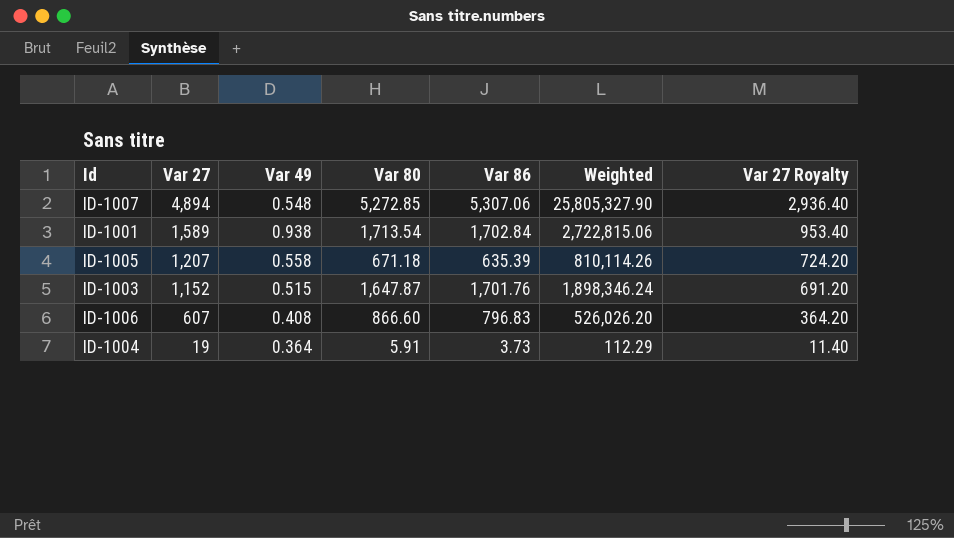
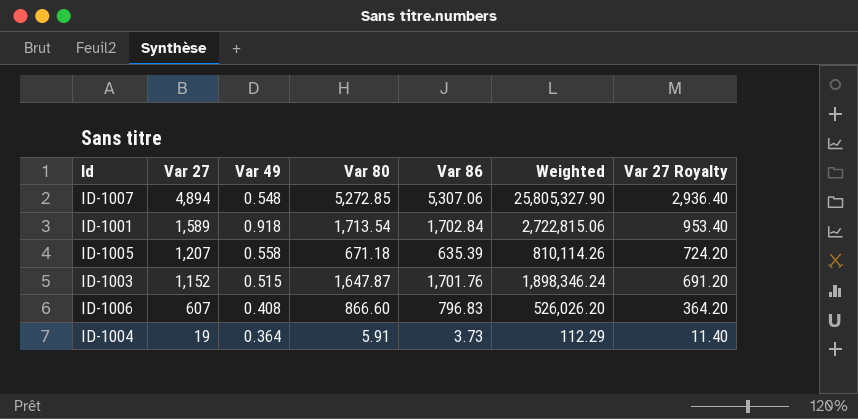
ID-1001 | Var 49: 0.938 -> 0.918

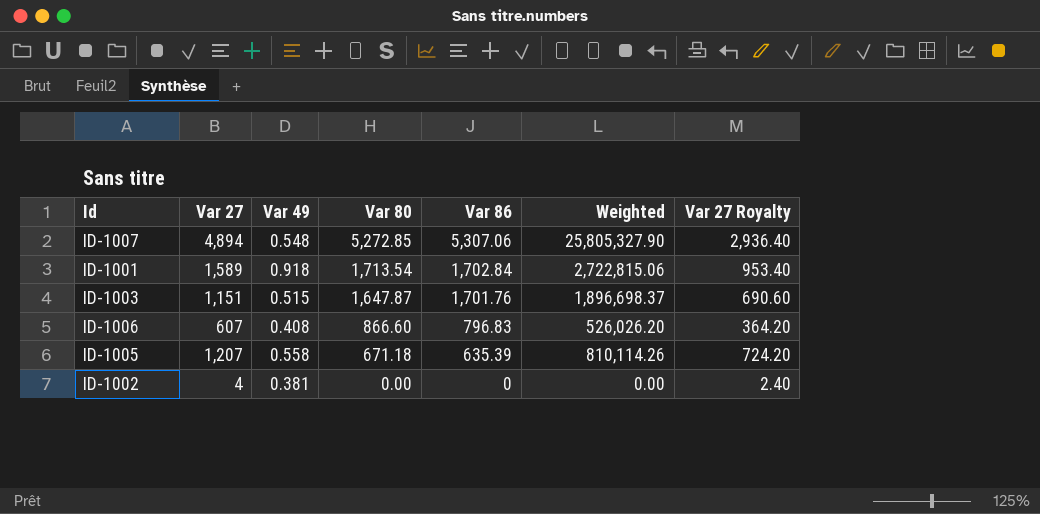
row order: Var 27 descending -> Var 80 descending
row ID-1004: 19 | 0.364 | 5.91 | 3.73 | 112.29 | 11.40 -> none
ID-1003 | Var 27: 1,152 -> 1,151
ID-1003 | Weighted: 1,898,346.24 -> 1,896,698.37
ID-1003 | Var 27 Royalty: 691.20 -> 690.60
row ID-1002: none -> 4 | 0.381 | 0.00 | 0 | 0.00 | 2.40

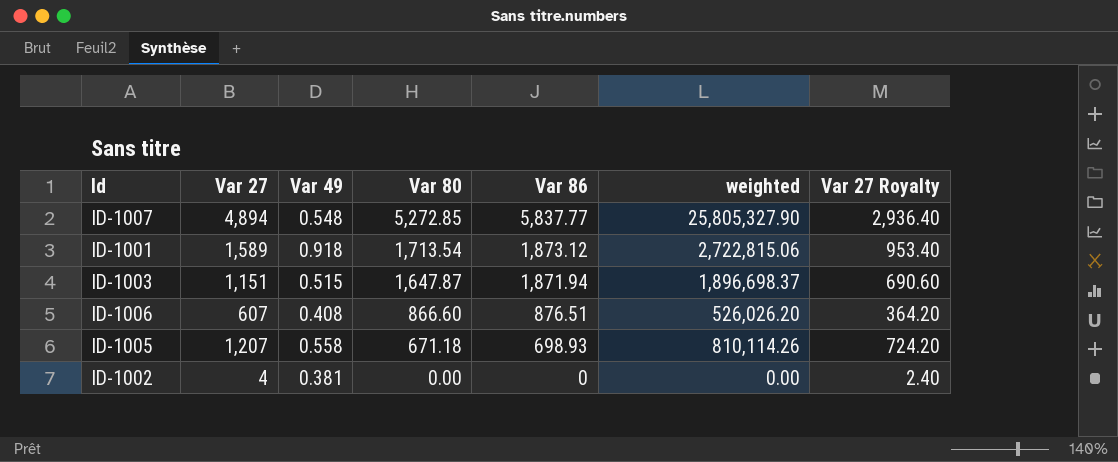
column name: Weighted -> weighted
ID-1007 | Var 86: 5,307.06 -> 5,837.77
ID-1001 | Var 86: 1,702.84 -> 1,873.12
ID-1003 | Var 86: 1,701.76 -> 1,871.94
ID-1006 | Var 86: 796.83 -> 876.51
ID-1005 | Var 86: 635.39 -> 698.93

